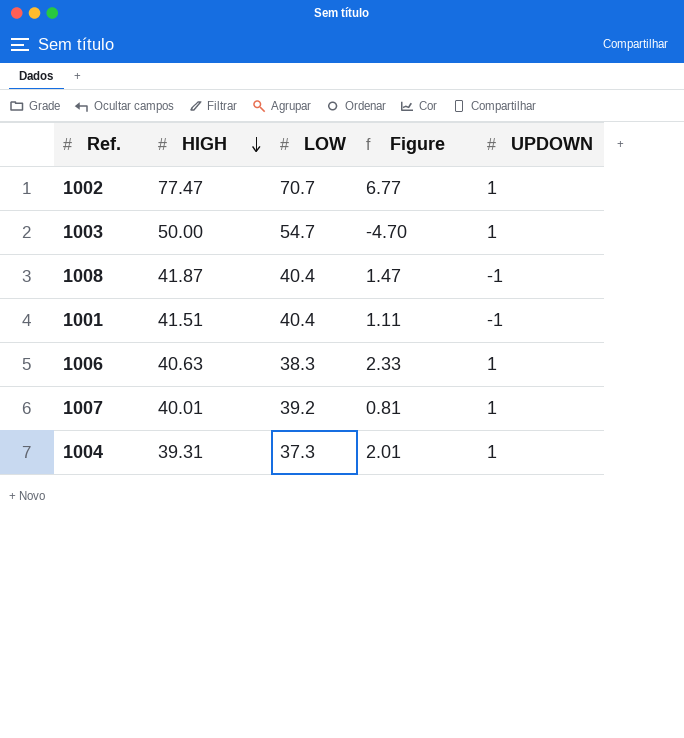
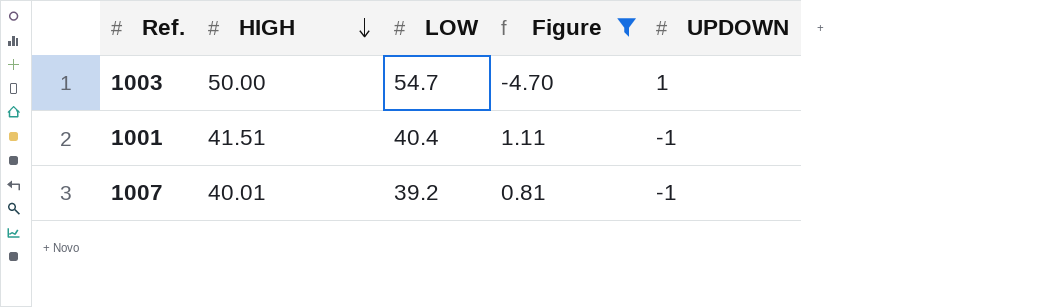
filter: none -> Figure <= 1.11
1007 | UPDOWN: 1 -> -1

